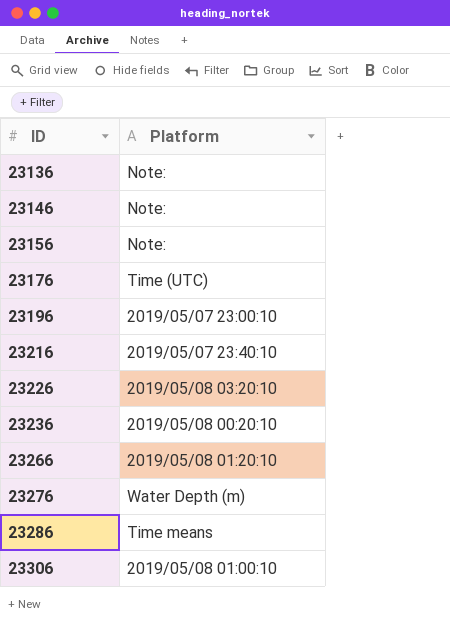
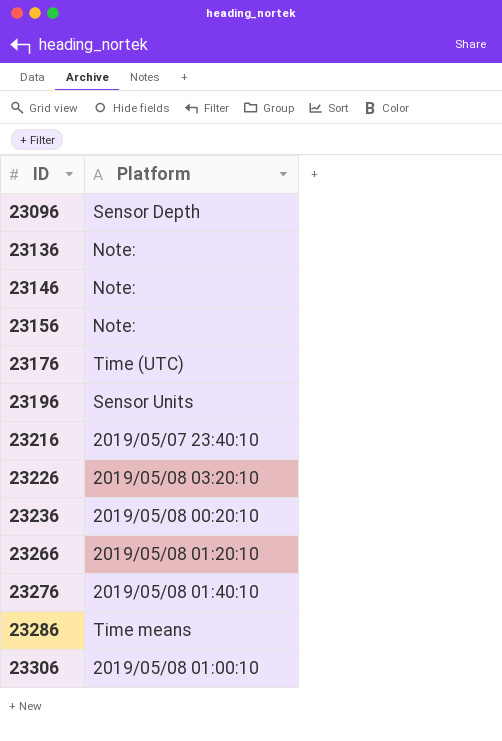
row 23096: none -> Sensor Depth
23196 | Platform: 2019/05/07 23:00:10 -> Sensor Units
23276 | Platform: Water Depth (m) -> 2019/05/08 01:40:10

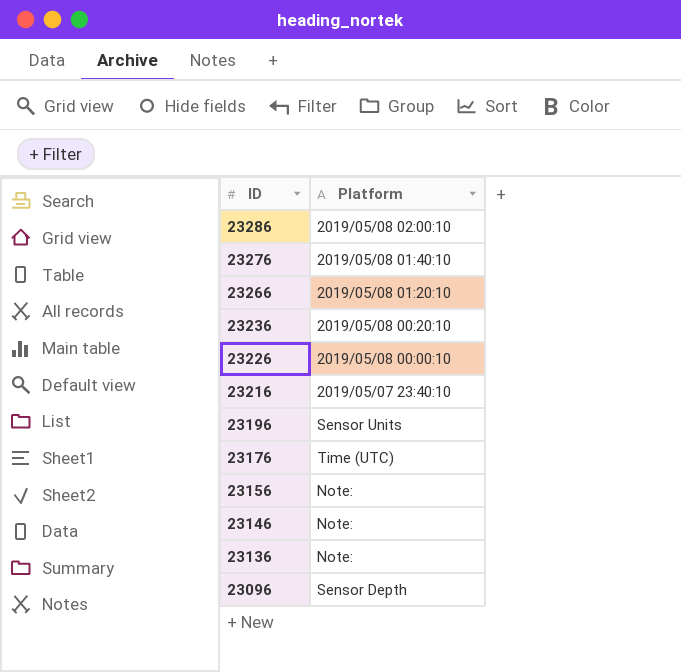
row order: ID ascending -> ID descending
row 23306: 2019/05/08 01:00:10 -> none
23286 | Platform: Time means -> 2019/05/08 02:00:10
23226 | Platform: 2019/05/08 03:20:10 -> 2019/05/08 00:00:10

